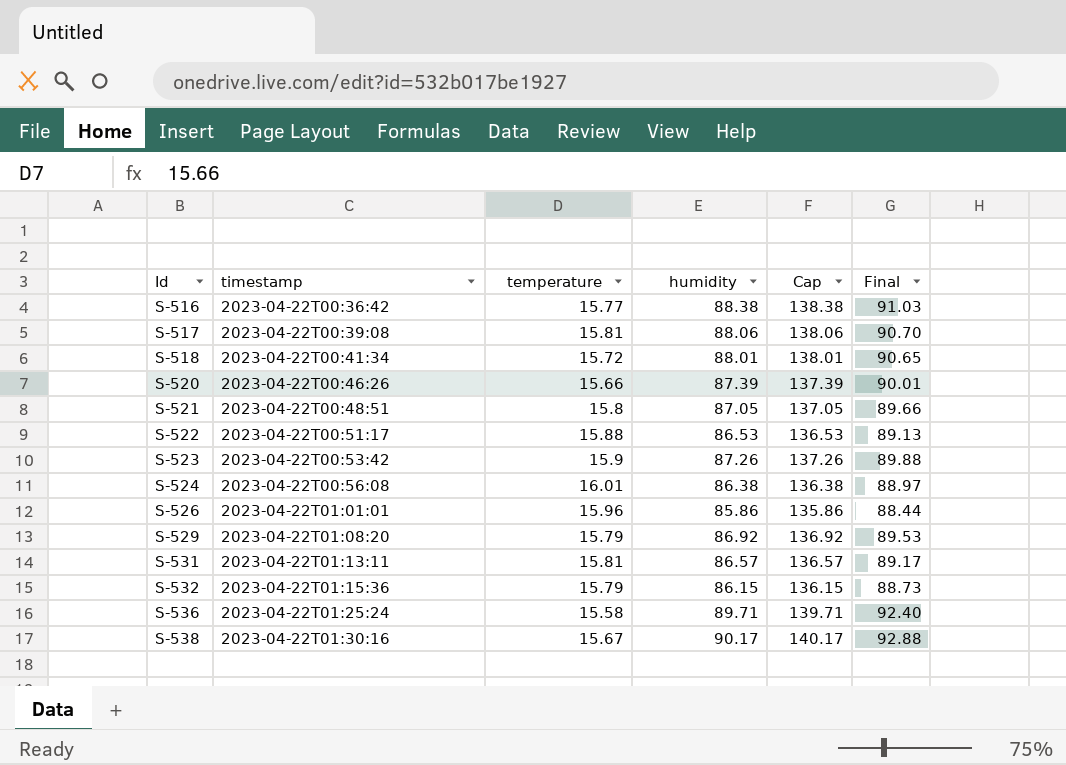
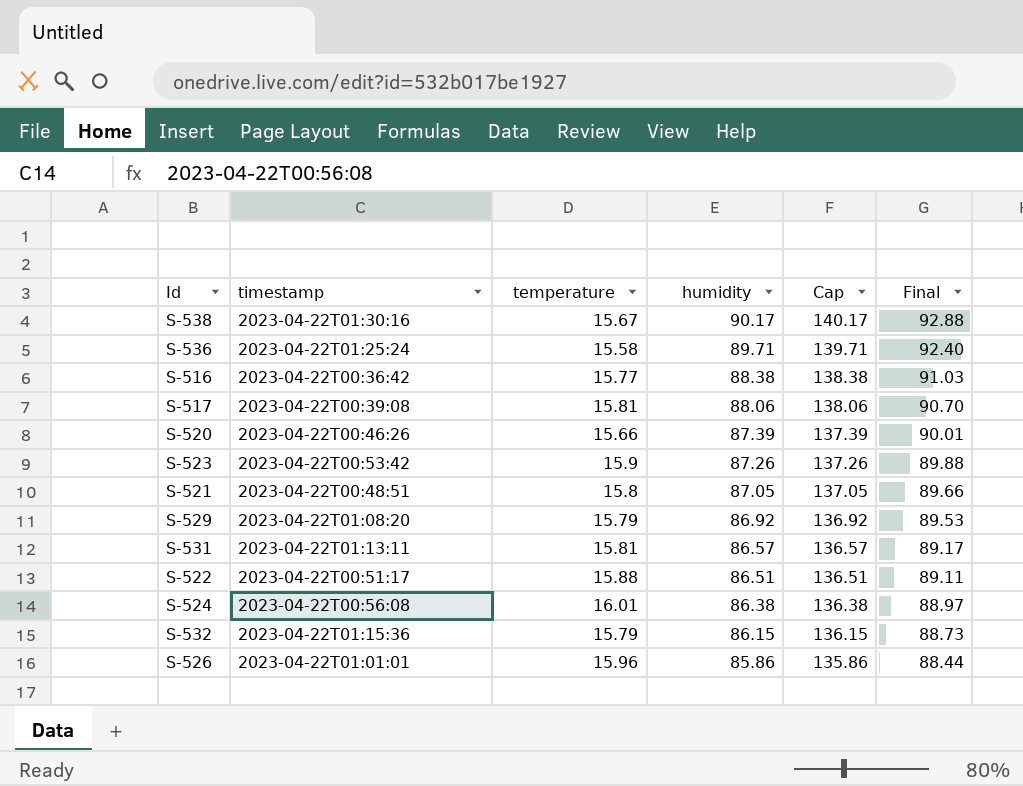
row order: Id ascending -> humidity descending
row S-518: 2023-04-22T00:41:34 | 15.72 | 88.01 | 138.01 | 90.65 -> none
S-522 | humidity: 86.53 -> 86.51
S-522 | Cap: 136.53 -> 136.51
S-522 | Final: 89.13 -> 89.11

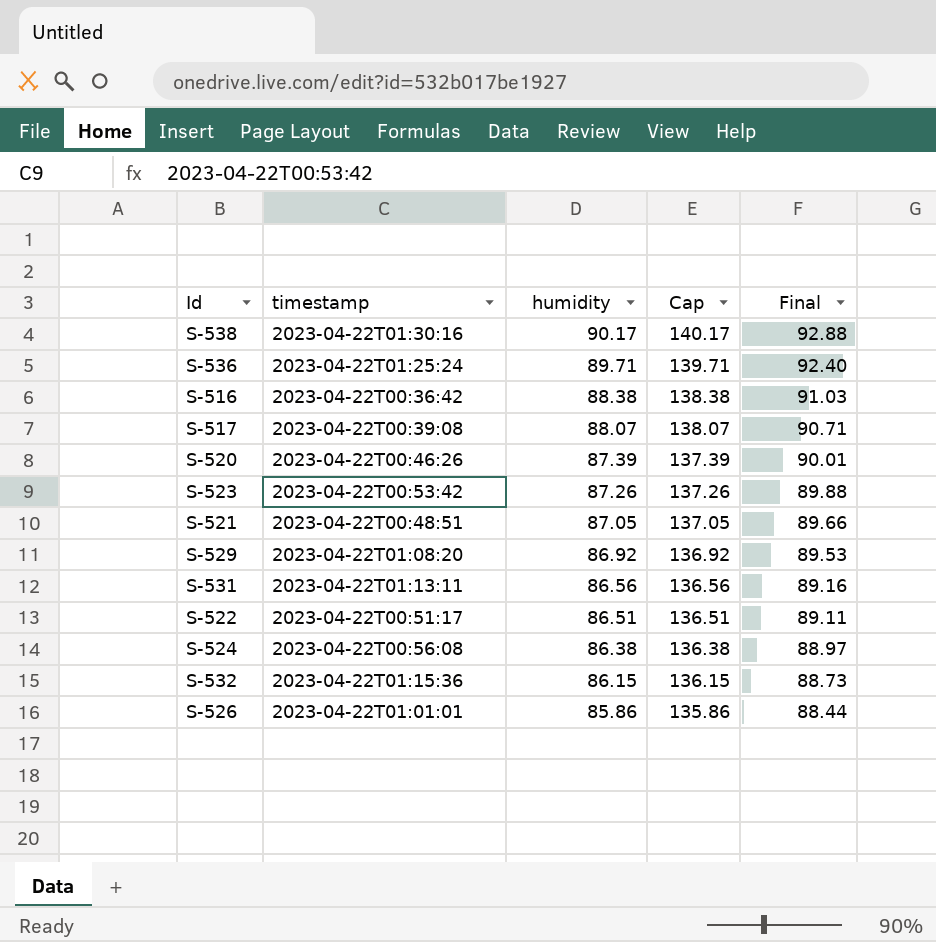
column temperature | position: 3 -> none
S-517 | humidity: 88.06 -> 88.07
S-517 | Cap: 138.06 -> 138.07
S-517 | Final: 90.70 -> 90.71
S-531 | humidity: 86.57 -> 86.56
S-531 | Cap: 136.57 -> 136.56
S-531 | Final: 89.17 -> 89.16

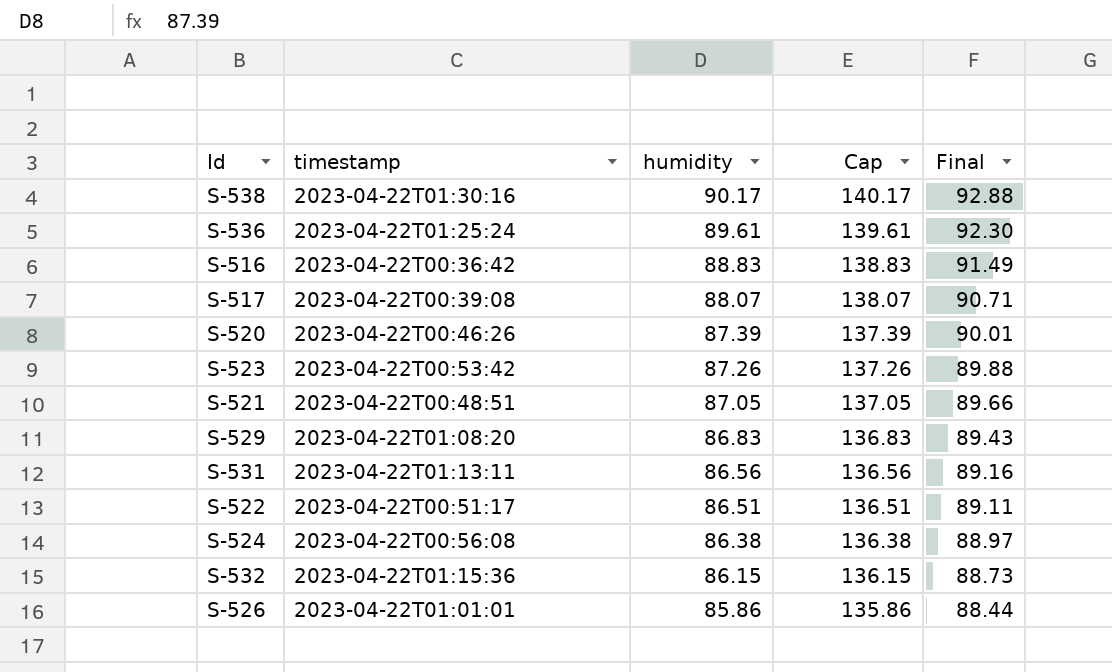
S-536 | humidity: 89.71 -> 89.61
S-536 | Cap: 139.71 -> 139.61
S-536 | Final: 92.40 -> 92.30
S-516 | humidity: 88.38 -> 88.83
S-516 | Cap: 138.38 -> 138.83
S-516 | Final: 91.03 -> 91.49
S-529 | humidity: 86.92 -> 86.83
S-529 | Cap: 136.92 -> 136.83
S-529 | Final: 89.53 -> 89.43

